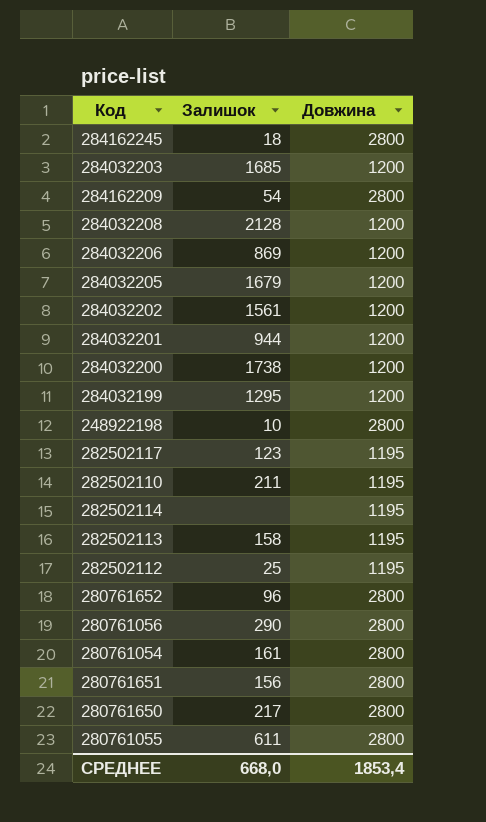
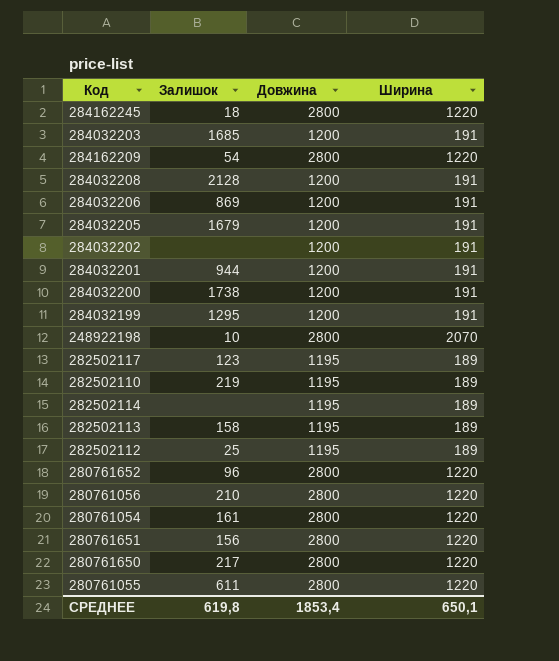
column Ширина | position: none -> 4
284032202 | Залишок: 1561 -> none
282502110 | Залишок: 211 -> 219
280761056 | Залишок: 290 -> 210
СРЕДНЕЕ | Залишок: 668,0 -> 619,8

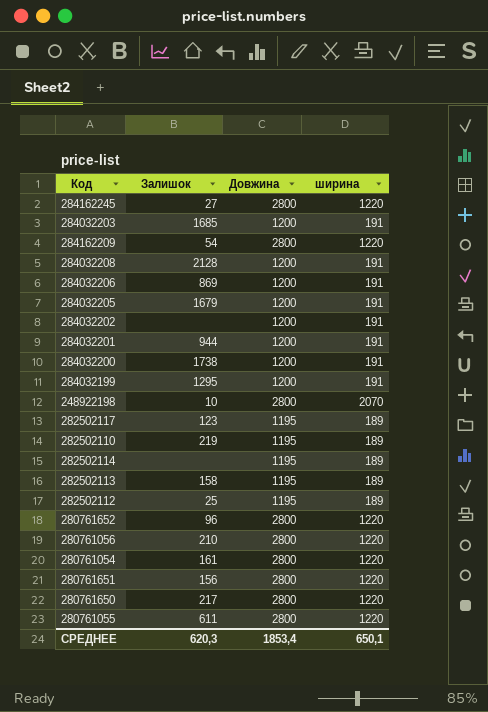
column name: Ширина -> ширина
284162245 | Залишок: 18 -> 27
СРЕДНЕЕ | Залишок: 619,8 -> 620,3

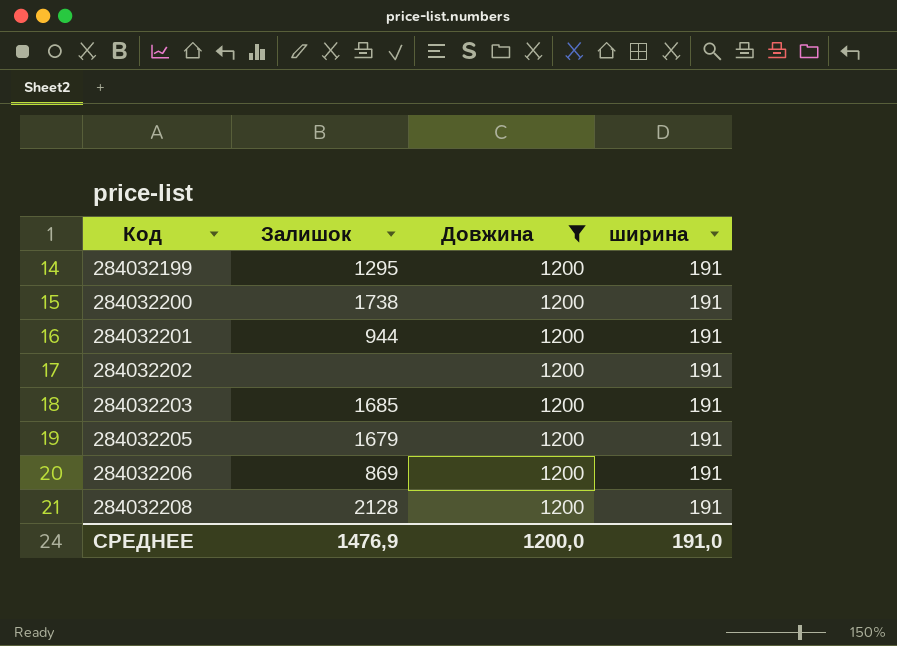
filter: none -> Довжина = 1200
row order: none -> Код ascending
СРЕДНЕЕ | Залишок: 620,3 -> 1476,9
СРЕДНЕЕ | Довжина: 1853,4 -> 1200,0
СРЕДНЕЕ | ширина: 650,1 -> 191,0

